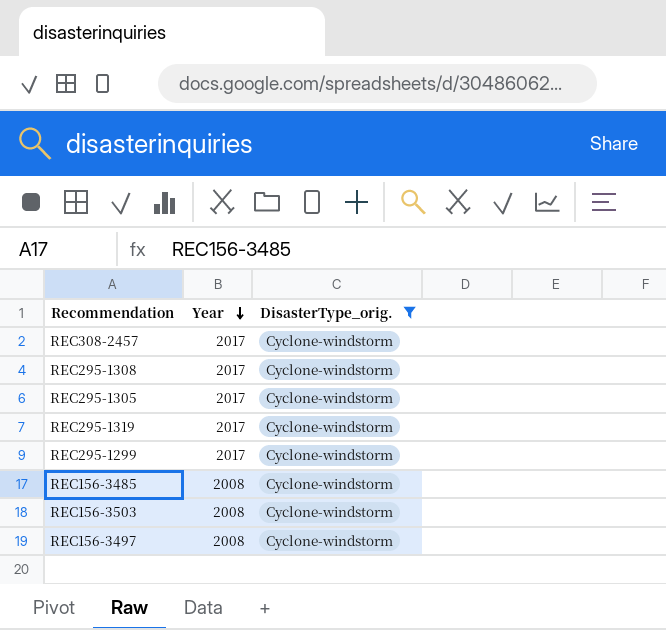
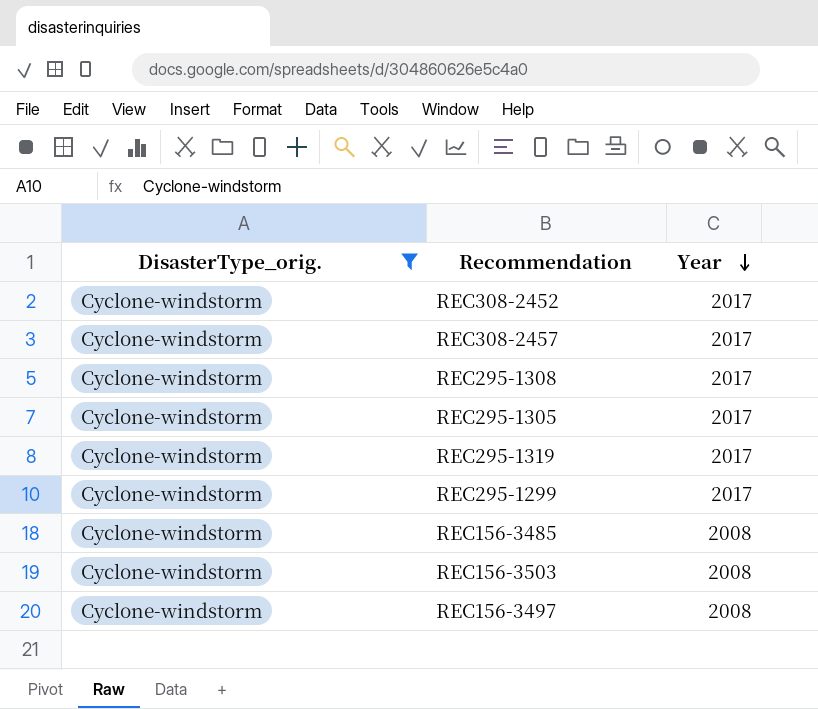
column DisasterType_orig. | position: 3 -> 1
row REC308-2452: none -> Cyclone-windstorm | 2017

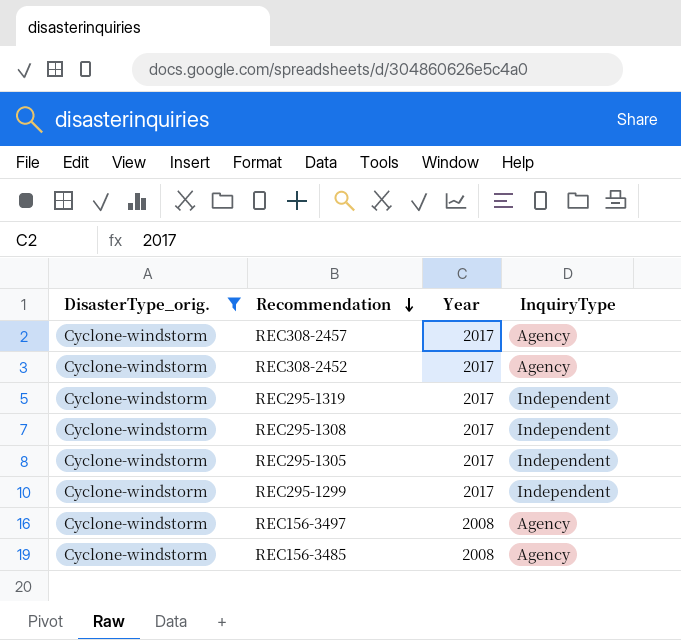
row order: Year descending -> Recommendation descending
column InquiryType | position: none -> 4
row REC156-3503: Cyclone-windstorm | 2008 -> none

